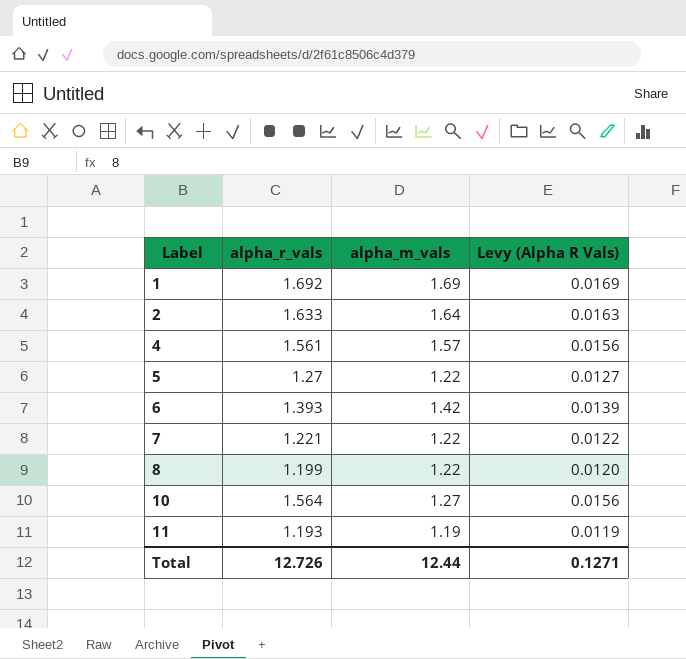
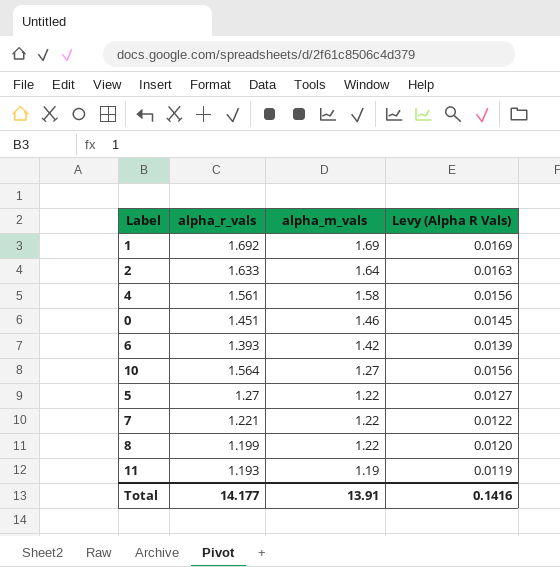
row order: Label ascending -> alpha_m_vals descending
4 | alpha_m_vals: 1.57 -> 1.58
row 0: none -> 1.451 | 1.46 | 0.0145
Total | alpha_r_vals: 12.726 -> 14.177
Total | alpha_m_vals: 12.44 -> 13.91
Total | Levy (Alpha R Vals): 0.1271 -> 0.1416

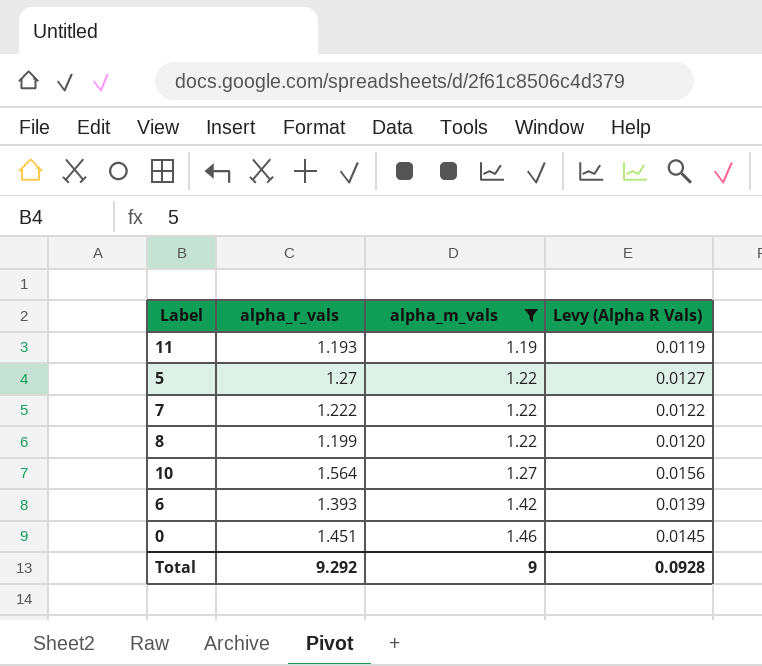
filter: none -> alpha_m_vals <= 1.46
row order: alpha_m_vals descending -> alpha_m_vals ascending
7 | alpha_r_vals: 1.221 -> 1.222
Total | alpha_r_vals: 14.177 -> 9.292
Total | alpha_m_vals: 13.91 -> 9
Total | Levy (Alpha R Vals): 0.1416 -> 0.0928

